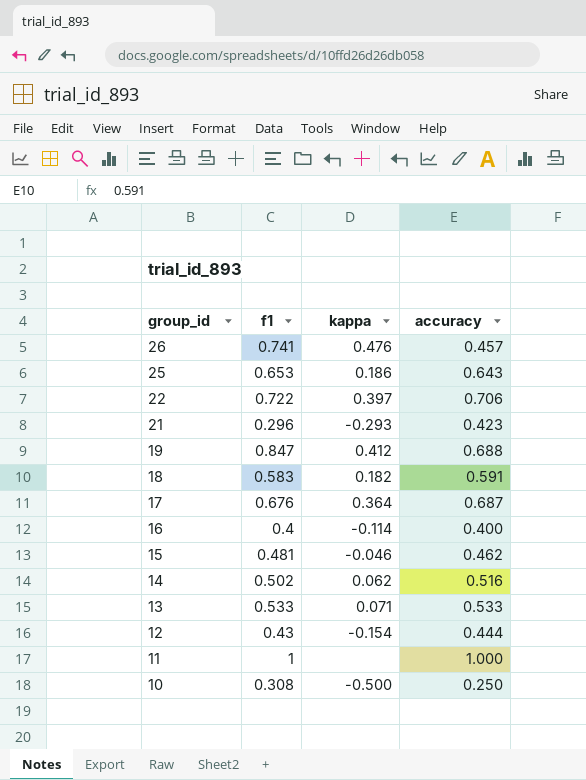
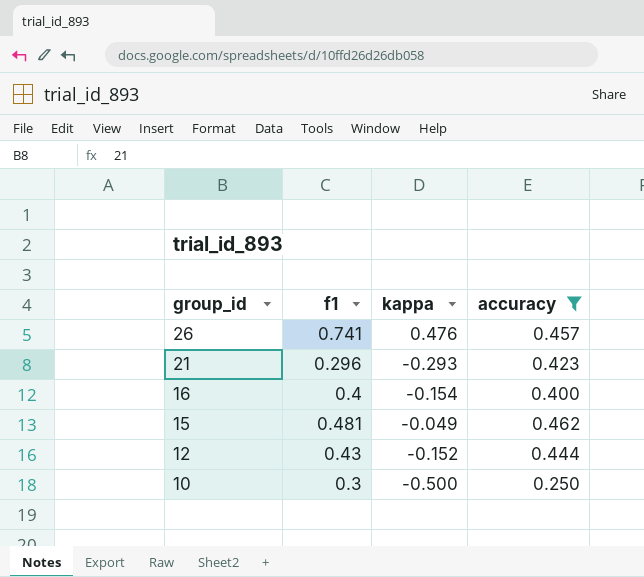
filter: none -> accuracy <= 0.462
16 | kappa: -0.114 -> -0.154
15 | kappa: -0.046 -> -0.049
12 | kappa: -0.154 -> -0.152
10 | f1: 0.308 -> 0.3

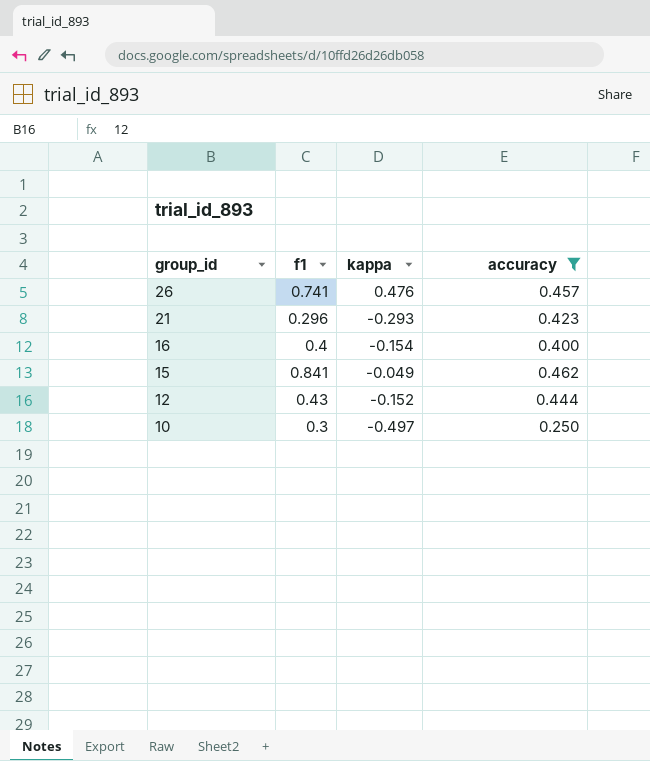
15 | f1: 0.481 -> 0.841
10 | kappa: -0.500 -> -0.497

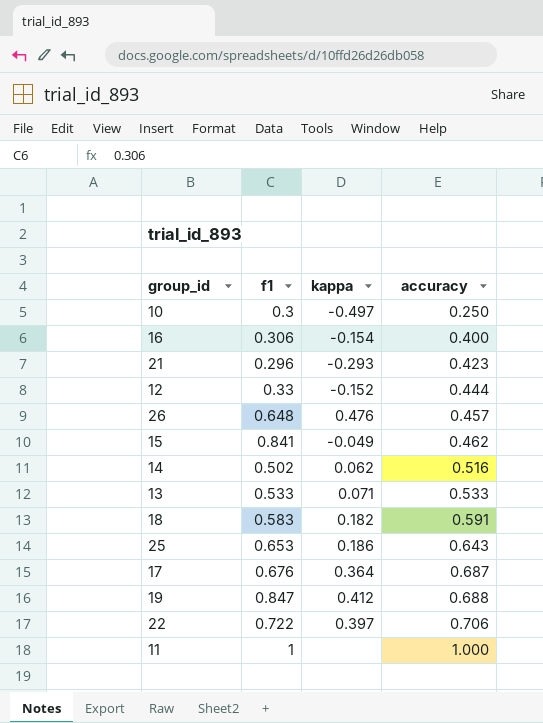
filter: accuracy <= 0.462 -> none
row order: group_id descending -> accuracy ascending
16 | f1: 0.4 -> 0.306
12 | f1: 0.43 -> 0.33
26 | f1: 0.741 -> 0.648

